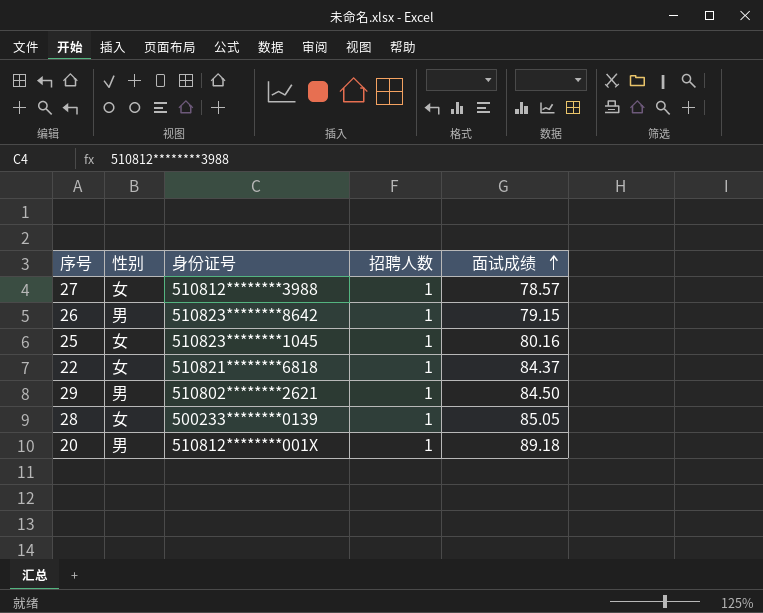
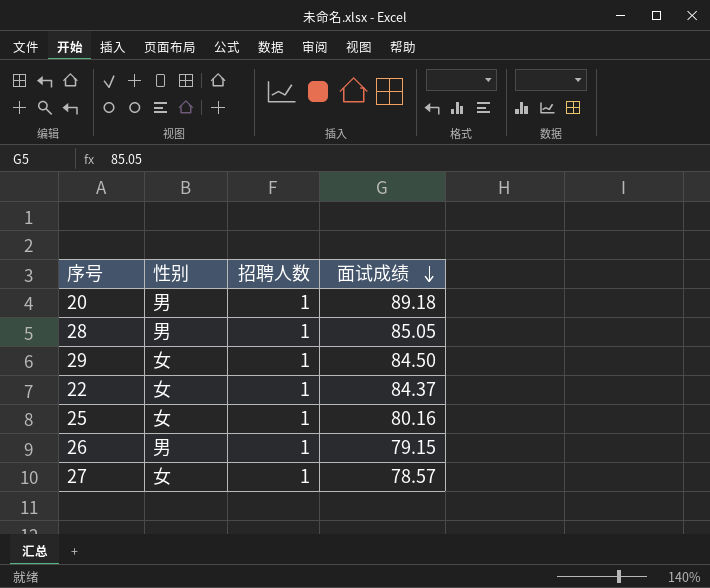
row order: 面试成绩 ascending -> 面试成绩 descending
column 身份证号 | position: 3 -> none
28 | 性别: 女 -> 男
29 | 性别: 男 -> 女

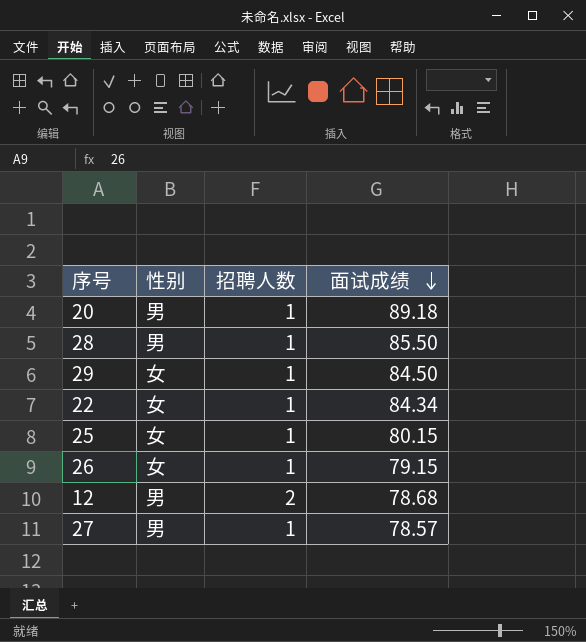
28 | 面试成绩: 85.05 -> 85.50
22 | 面试成绩: 84.37 -> 84.34
25 | 面试成绩: 80.16 -> 80.15
26 | 性别: 男 -> 女
row 12: none -> 男 | 2 | 78.68
27 | 性别: 女 -> 男

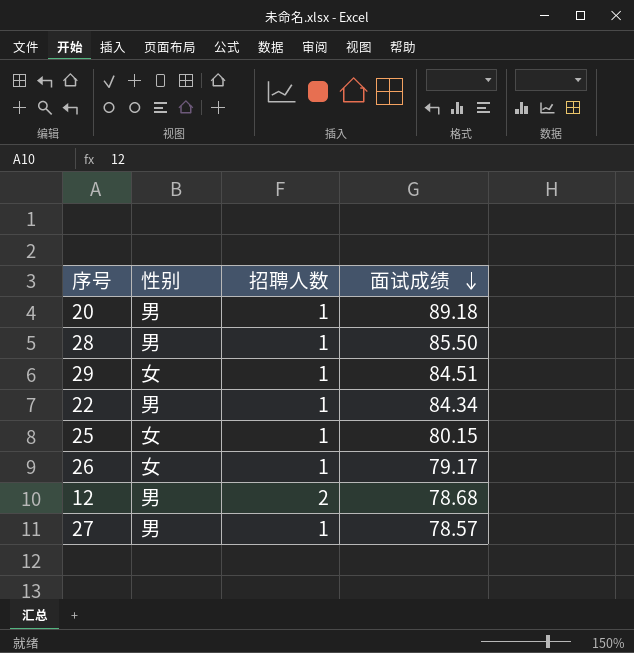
29 | 面试成绩: 84.50 -> 84.51
22 | 性别: 女 -> 男
26 | 面试成绩: 79.15 -> 79.17

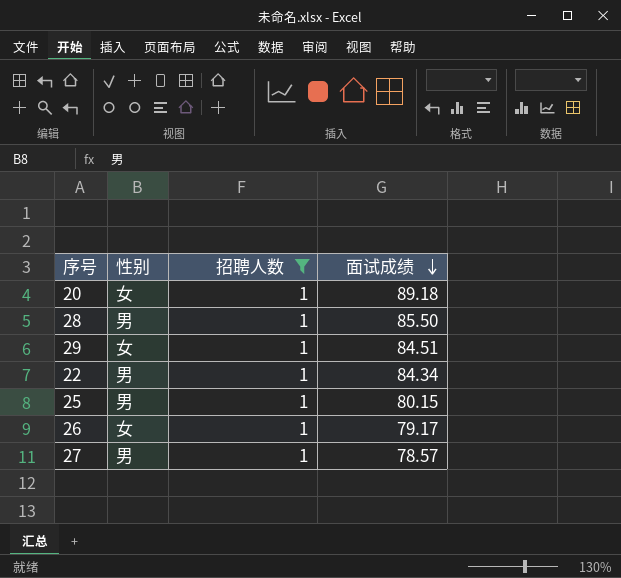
filter: none -> 招聘人数 = 1
20 | 性别: 男 -> 女
25 | 性别: 女 -> 男

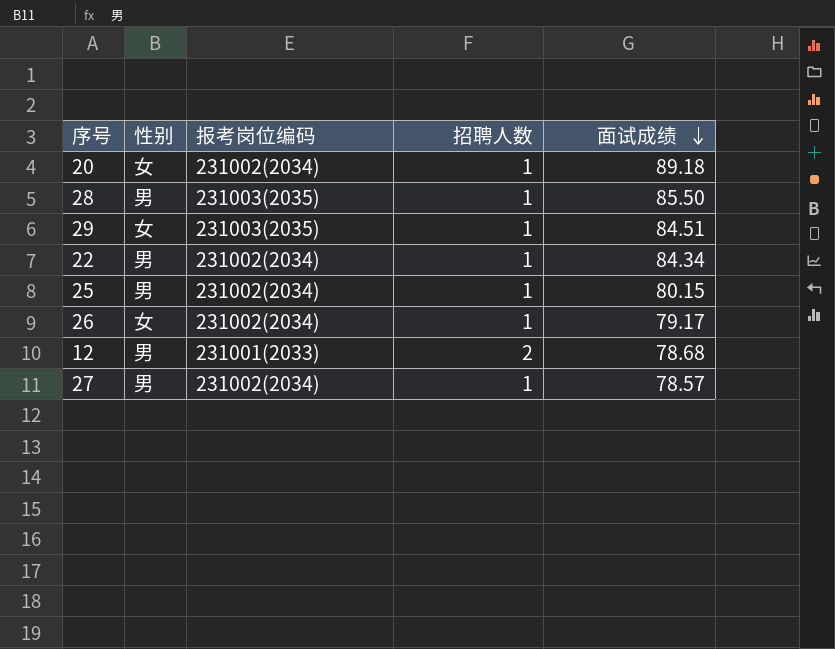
filter: 招聘人数 = 1 -> none
column 报考岗位编码 | position: none -> 3

